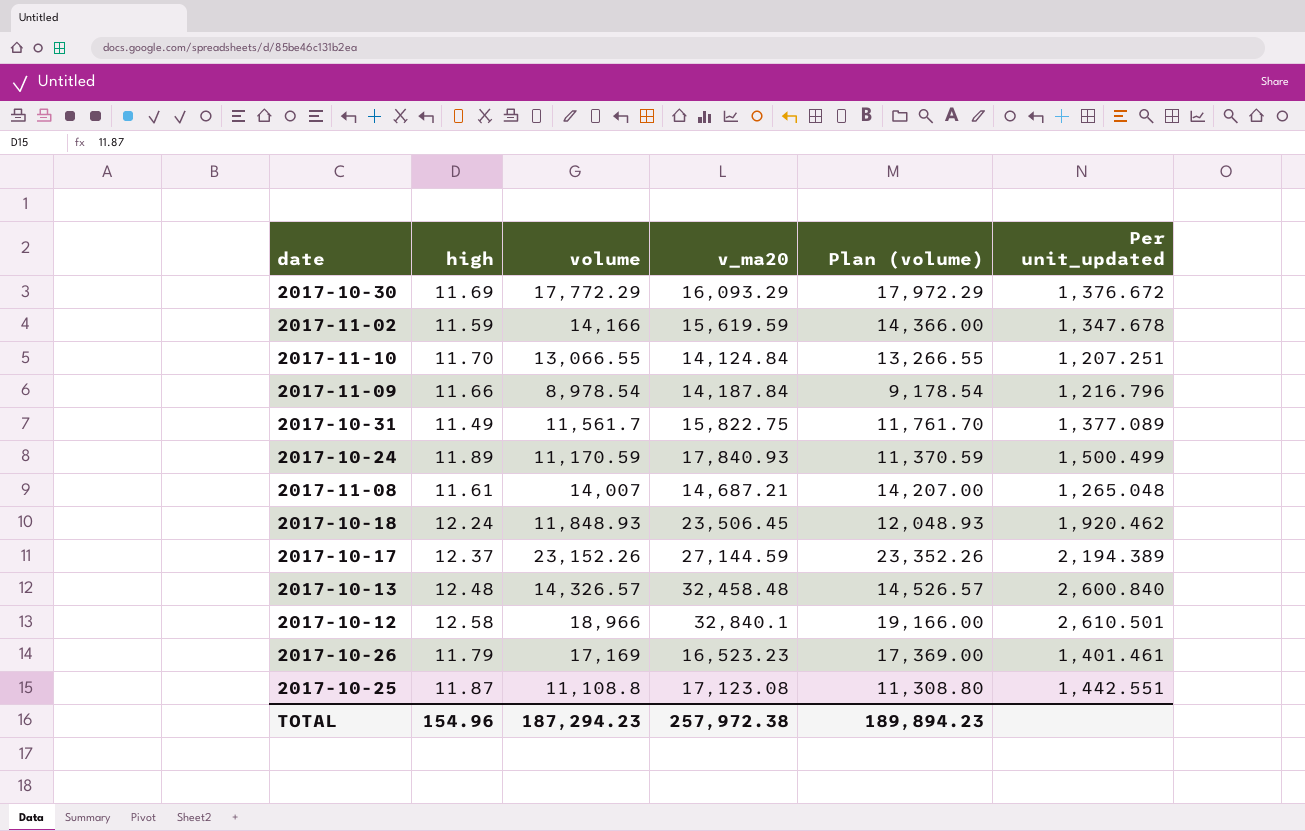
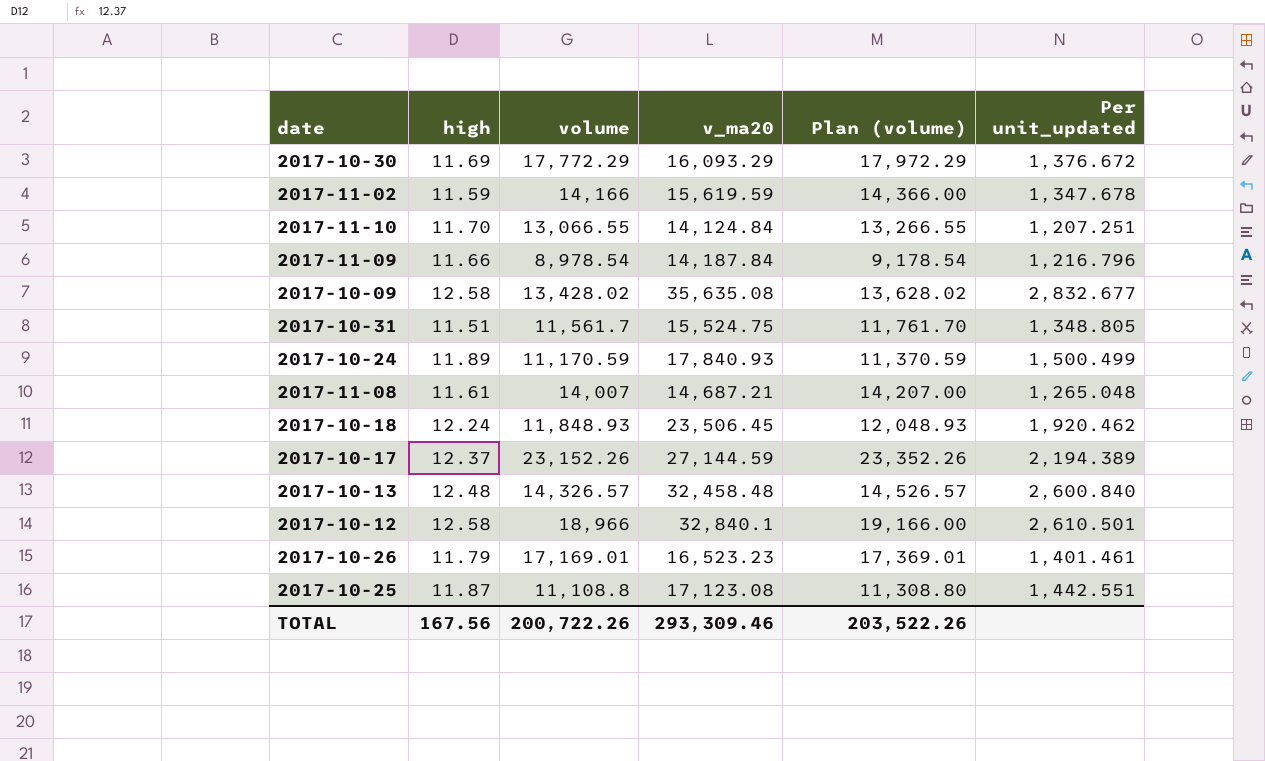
row 2017-10-09: none -> 12.58 | 13,428.02 | 35,635.08 | 13,628.02 | 2,832.677
2017-10-31 | high: 11.49 -> 11.51
2017-10-31 | v_ma20: 15,822.75 -> 15,524.75
2017-10-31 | Per unit_updated: 1,377.089 -> 1,348.805
2017-10-26 | volume: 17,169 -> 17,169.01
2017-10-26 | Plan (volume): 17,369.00 -> 17,369.01
TOTAL | high: 154.96 -> 167.56
TOTAL | volume: 187,294.23 -> 200,722.26
TOTAL | v_ma20: 257,972.38 -> 293,309.46
TOTAL | Plan (volume): 189,894.23 -> 203,522.26

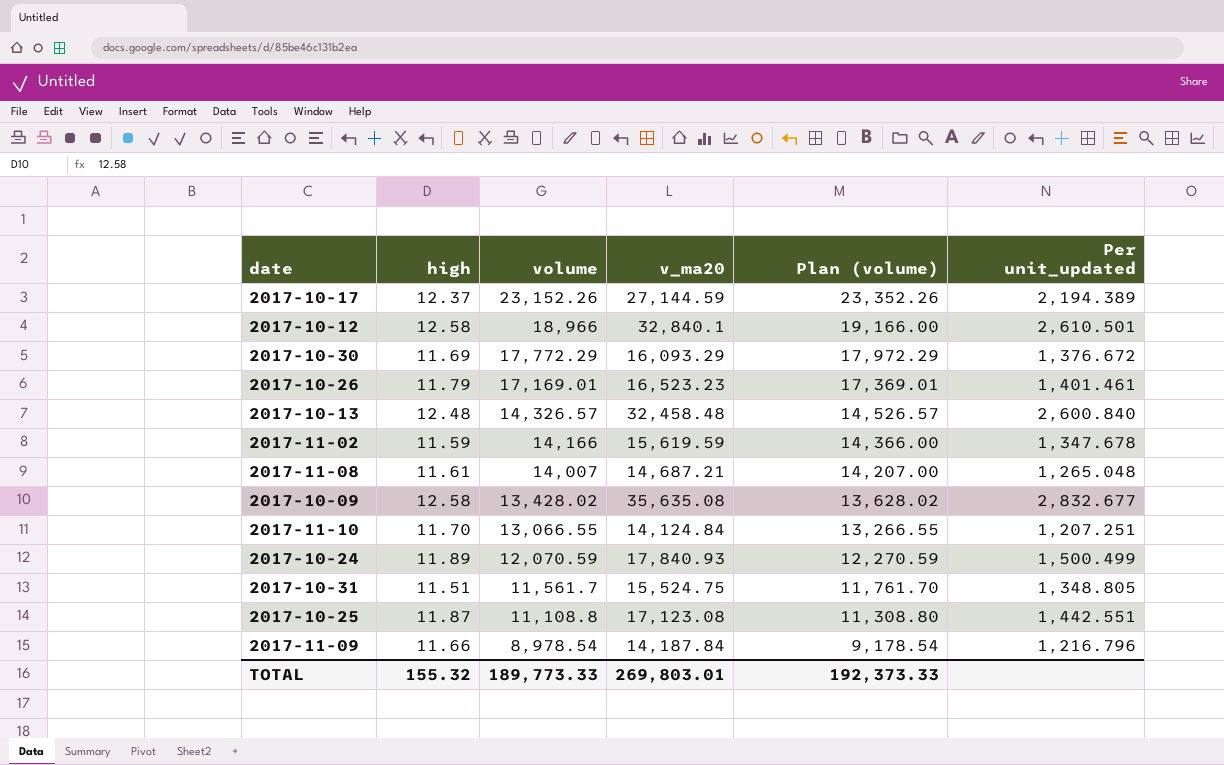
row order: none -> volume descending
row 2017-10-18: 12.24 | 11,848.93 | 23,506.45 | 12,048.93 | 1,920.462 -> none
2017-10-24 | volume: 11,170.59 -> 12,070.59
2017-10-24 | Plan (volume): 11,370.59 -> 12,270.59
TOTAL | high: 167.56 -> 155.32
TOTAL | volume: 200,722.26 -> 189,773.33
TOTAL | v_ma20: 293,309.46 -> 269,803.01
TOTAL | Plan (volume): 203,522.26 -> 192,373.33

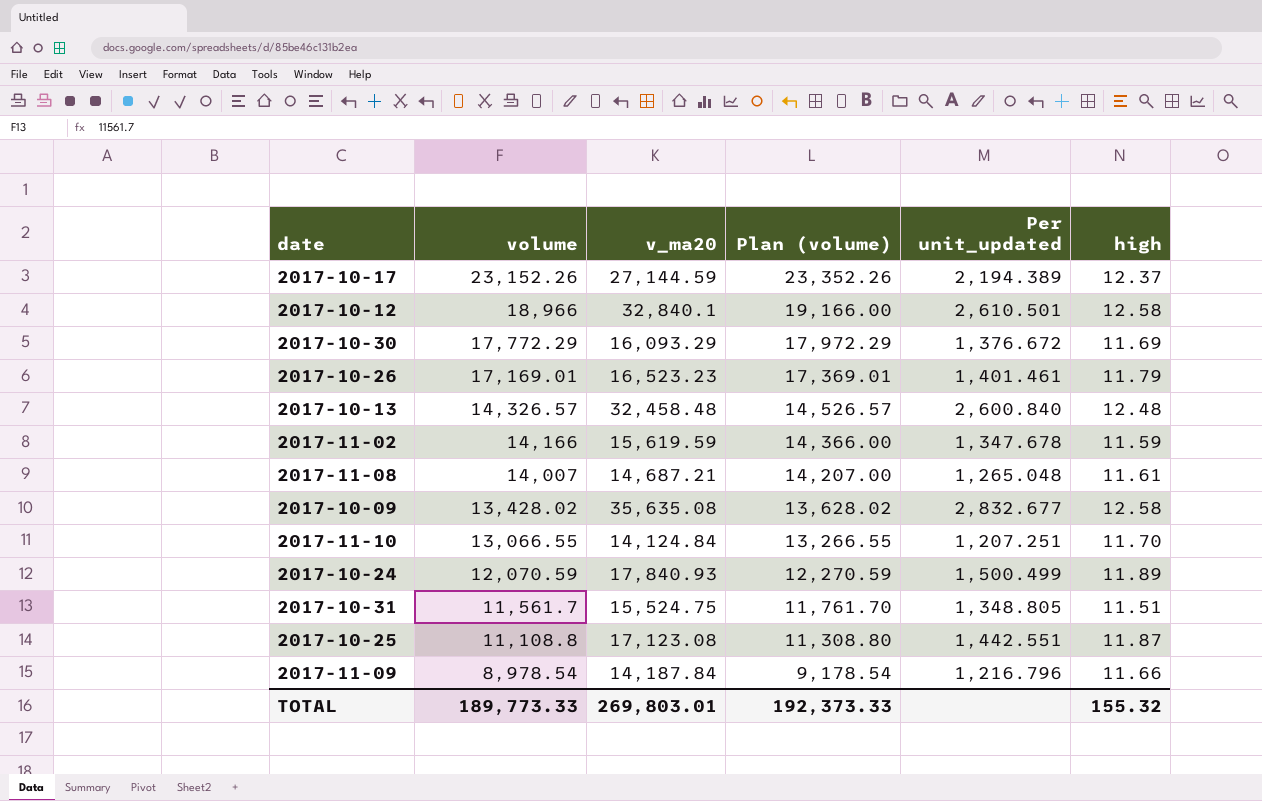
column high | position: 2 -> 6

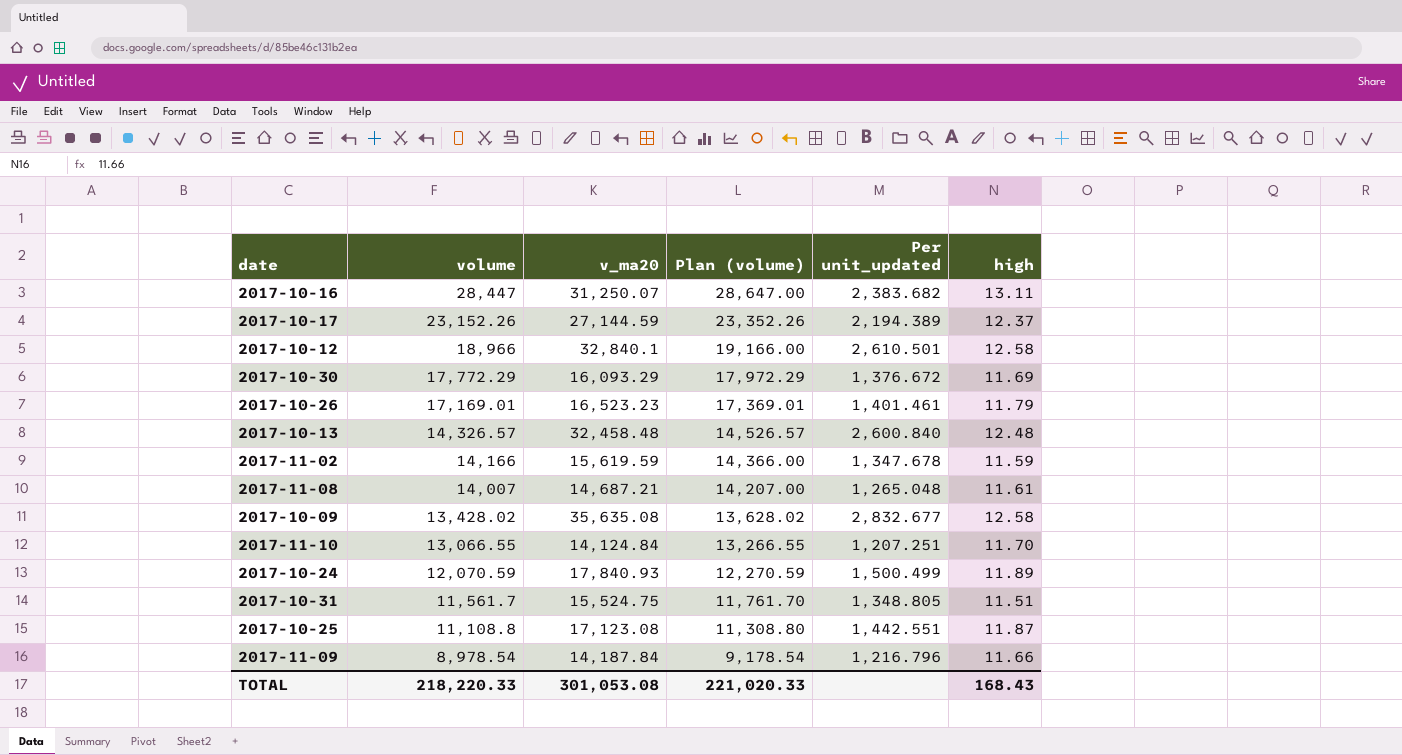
row 2017-10-16: none -> 28,447 | 31,250.07 | 28,647.00 | 2,383.682 | 13.11
TOTAL | volume: 189,773.33 -> 218,220.33
TOTAL | v_ma20: 269,803.01 -> 301,053.08
TOTAL | Plan (volume): 192,373.33 -> 221,020.33
TOTAL | high: 155.32 -> 168.43

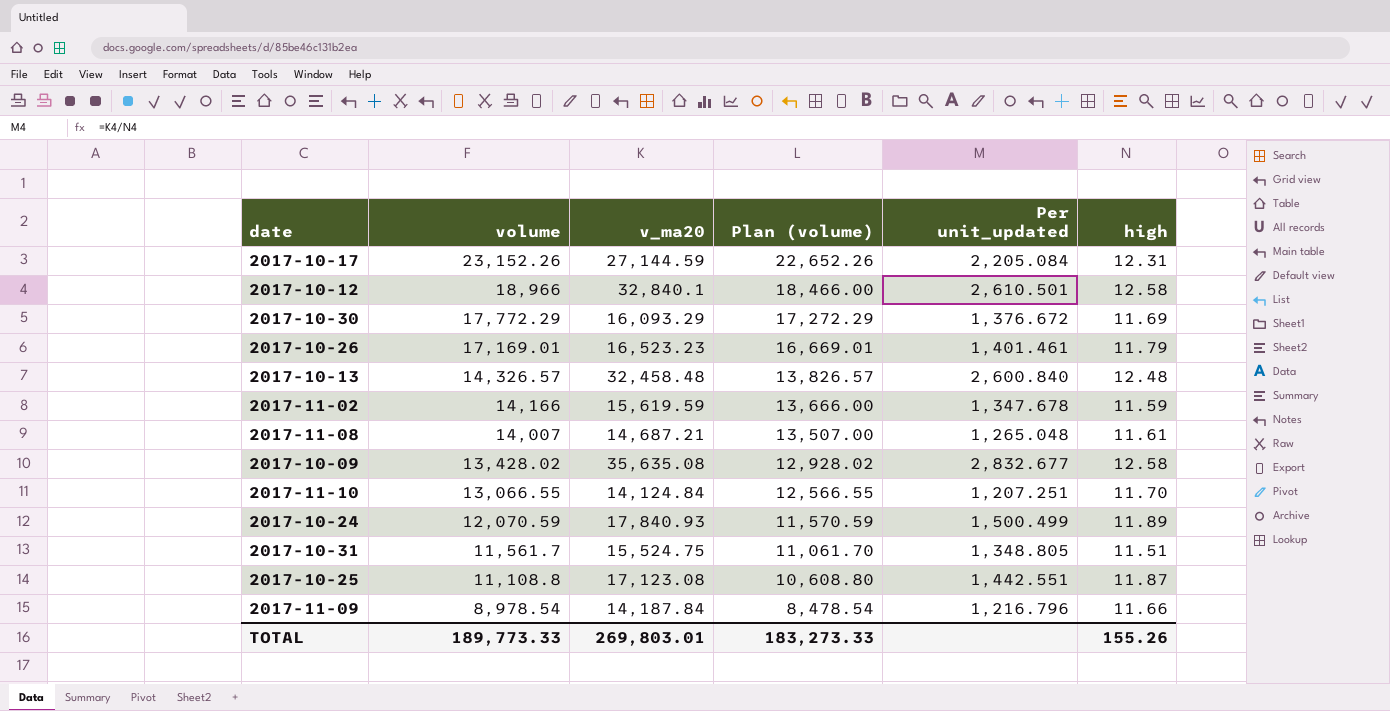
column Plan (volume) | formula: [volume] + 200 -> [volume] - 500
row 2017-10-16: 28,447 | 31,250.07 | 28,647.00 | 2,383.682 | 13.11 -> none
2017-10-17 | Per unit_updated: 2,194.389 -> 2,205.084
2017-10-17 | high: 12.37 -> 12.31
TOTAL | volume: 218,220.33 -> 189,773.33
TOTAL | v_ma20: 301,053.08 -> 269,803.01
TOTAL | Plan (volume): 221,020.33 -> 183,273.33
TOTAL | high: 168.43 -> 155.26

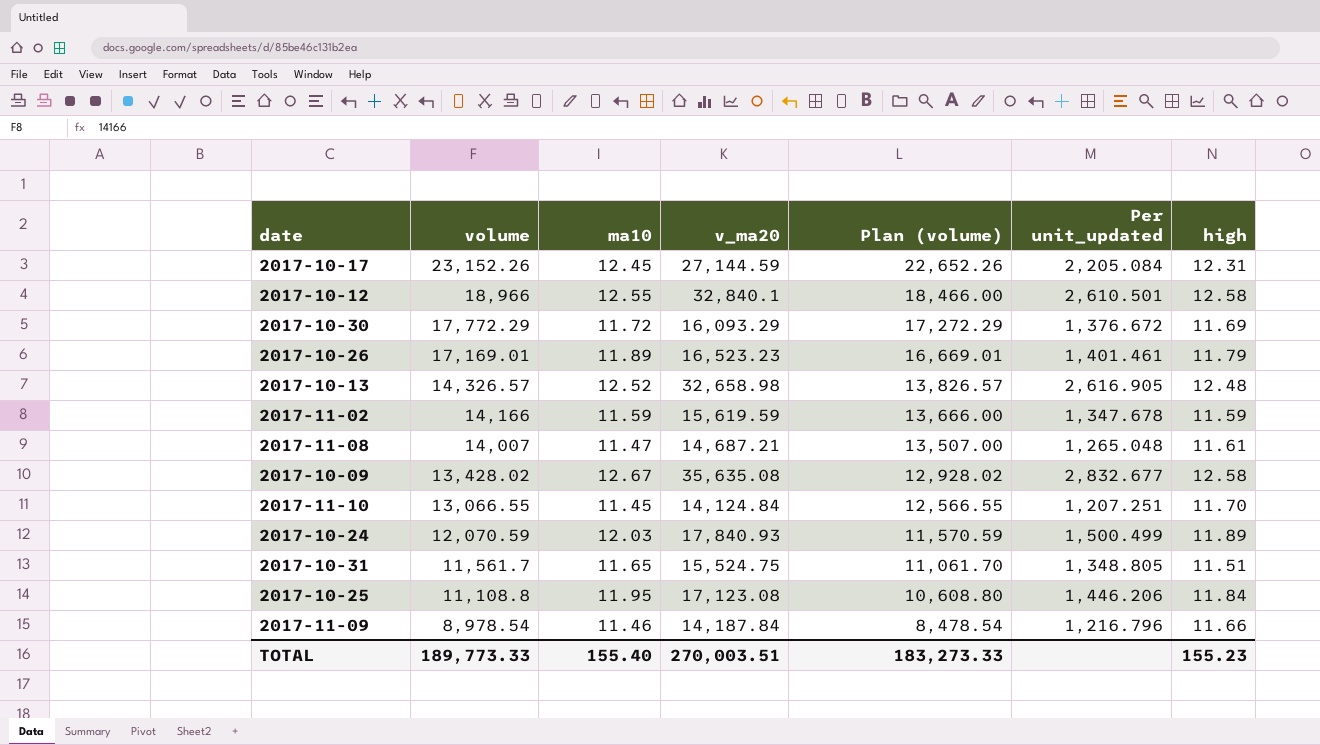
column ma10 | position: none -> 3
2017-10-13 | v_ma20: 32,458.48 -> 32,658.98
2017-10-13 | Per unit_updated: 2,600.840 -> 2,616.905
2017-10-25 | Per unit_updated: 1,442.551 -> 1,446.206
2017-10-25 | high: 11.87 -> 11.84
TOTAL | v_ma20: 269,803.01 -> 270,003.51
TOTAL | high: 155.26 -> 155.23

